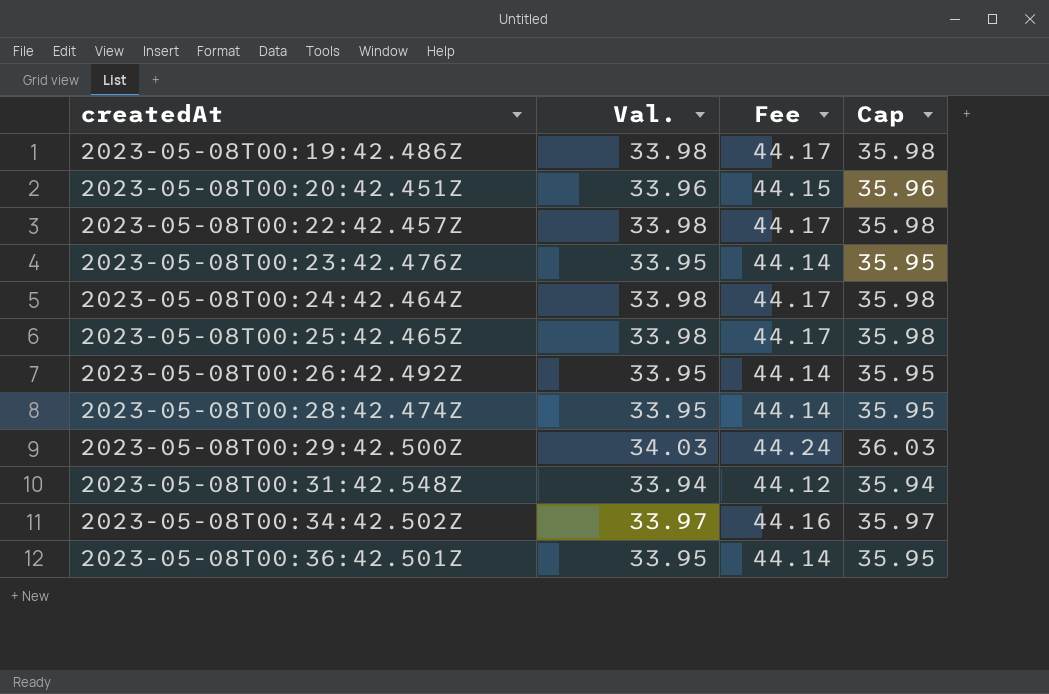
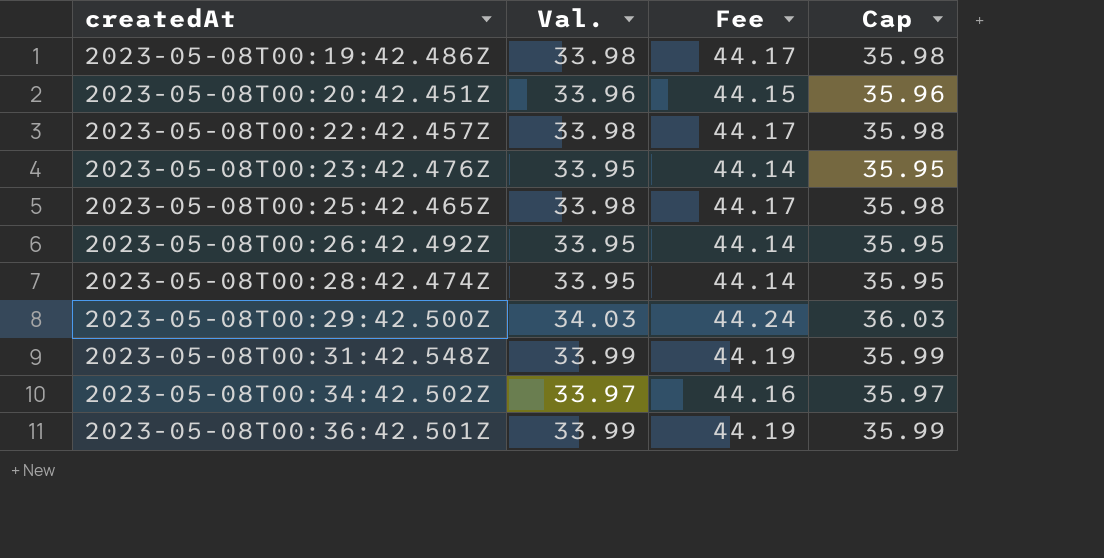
row 2023-05-08T00:24:42.464Z: 33.98 | 44.17 | 35.98 -> none
2023-05-08T00:31:42.548Z | Val.: 33.94 -> 33.99
2023-05-08T00:31:42.548Z | Fee: 44.12 -> 44.19
2023-05-08T00:31:42.548Z | Cap: 35.94 -> 35.99
2023-05-08T00:36:42.501Z | Val.: 33.95 -> 33.99
2023-05-08T00:36:42.501Z | Fee: 44.14 -> 44.19
2023-05-08T00:36:42.501Z | Cap: 35.95 -> 35.99

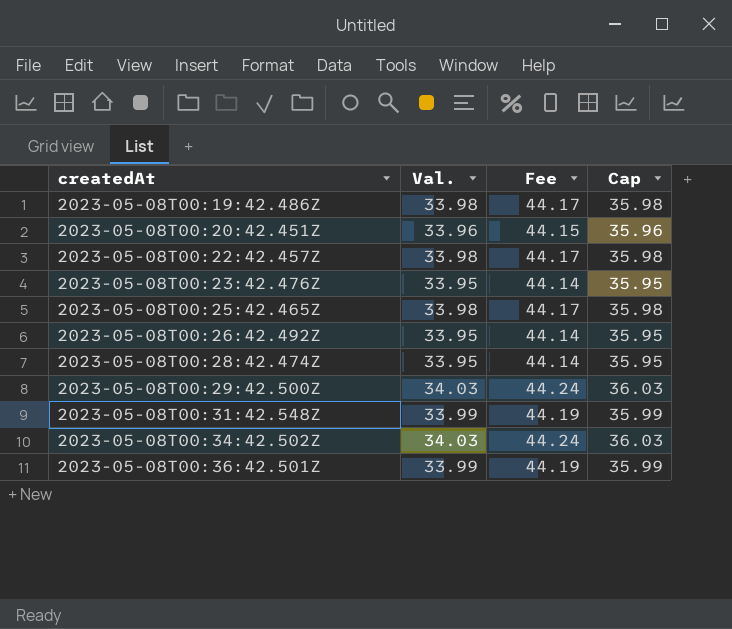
2023-05-08T00:34:42.502Z | Val.: 33.97 -> 34.03
2023-05-08T00:34:42.502Z | Fee: 44.16 -> 44.24
2023-05-08T00:34:42.502Z | Cap: 35.97 -> 36.03

